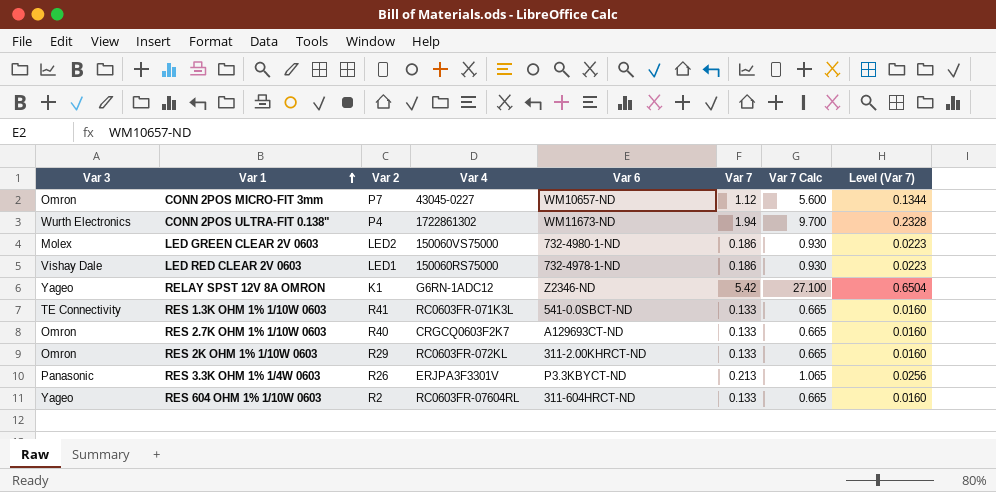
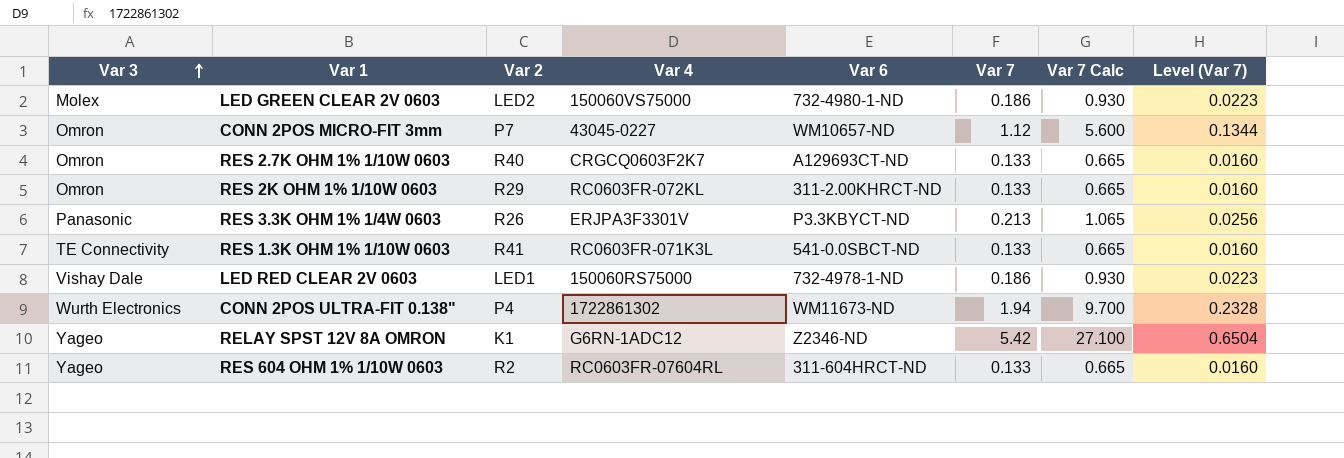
row order: Var 1 ascending -> Var 3 ascending

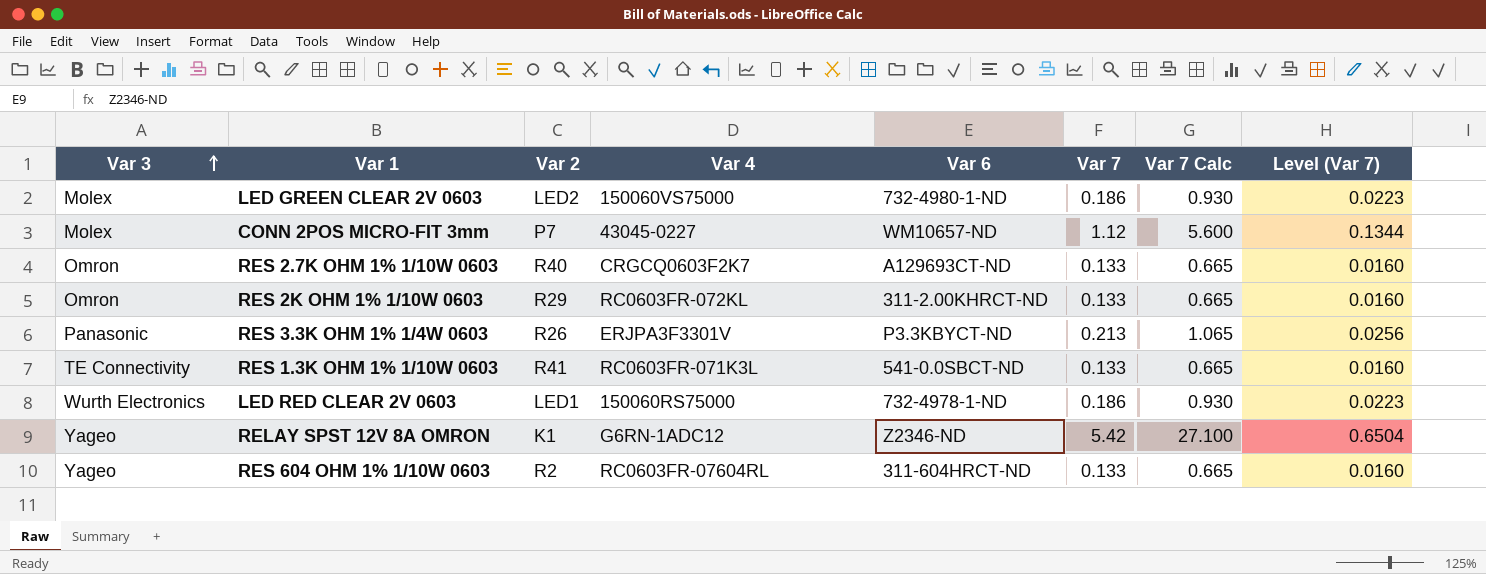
row CONN 2POS ULTRA-FIT 0.138": Wurth Electronics | P4 | 1722861302 | WM11673-ND | 1.94 | 9.700 | 0.2328 -> none
CONN 2POS MICRO-FIT 3mm | Var 3: Omron -> Molex
LED RED CLEAR 2V 0603 | Var 3: Vishay Dale -> Wurth Electronics

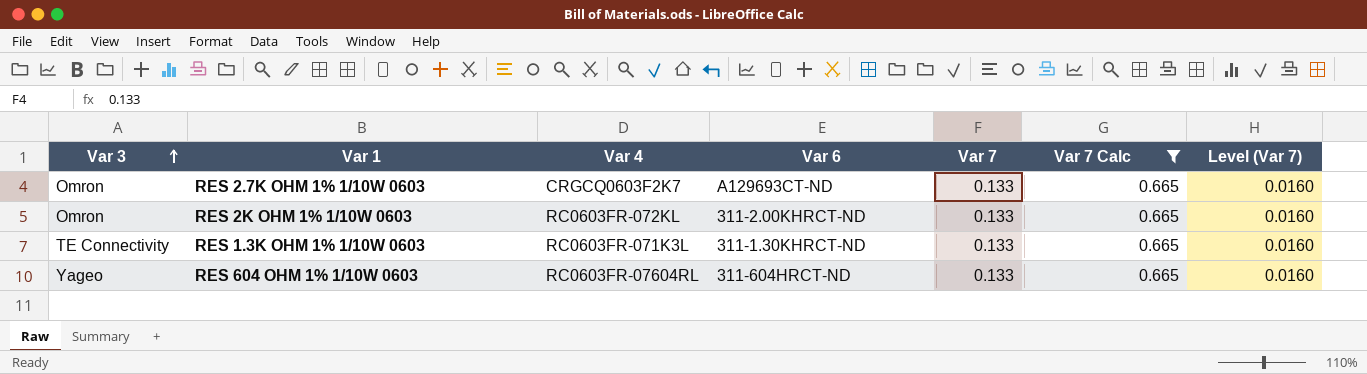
filter: none -> Var 7 Calc = 0.665
column Var 2 | position: 3 -> none
RES 1.3K OHM 1% 1/10W 0603 | Var 6: 541-0.0SBCT-ND -> 311-1.30KHRCT-ND

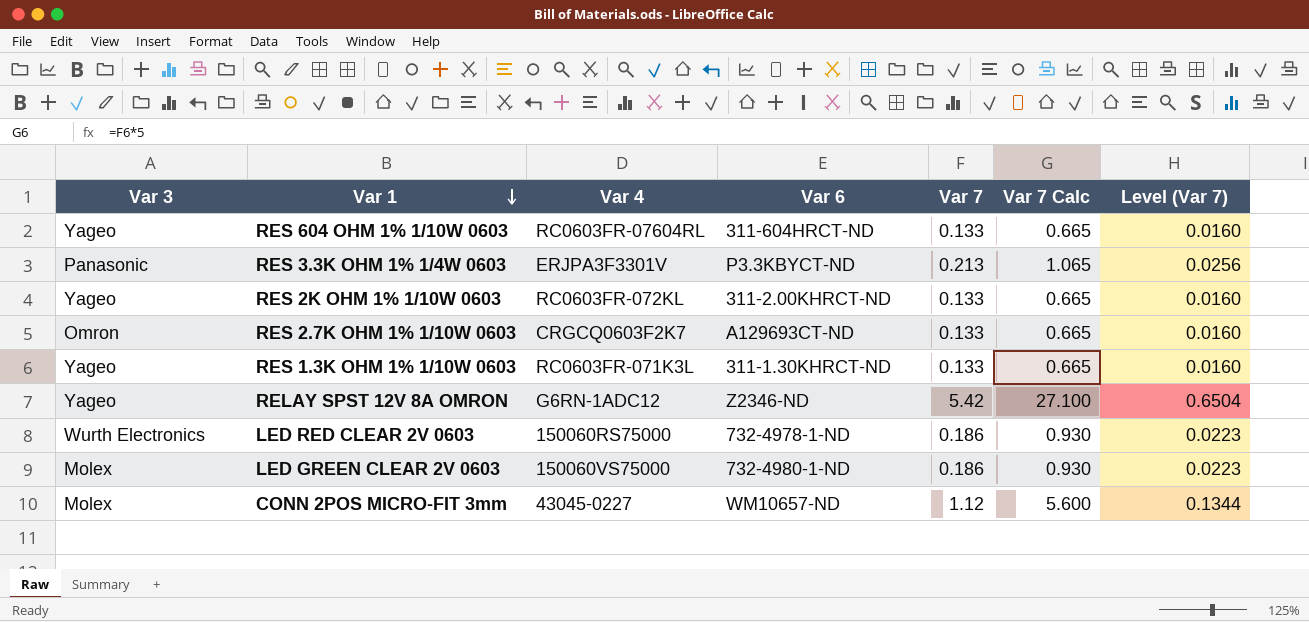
filter: Var 7 Calc = 0.665 -> none
row order: Var 3 ascending -> Var 1 descending
RES 2K OHM 1% 1/10W 0603 | Var 3: Omron -> Yageo
RES 1.3K OHM 1% 1/10W 0603 | Var 3: TE Connectivity -> Yageo

